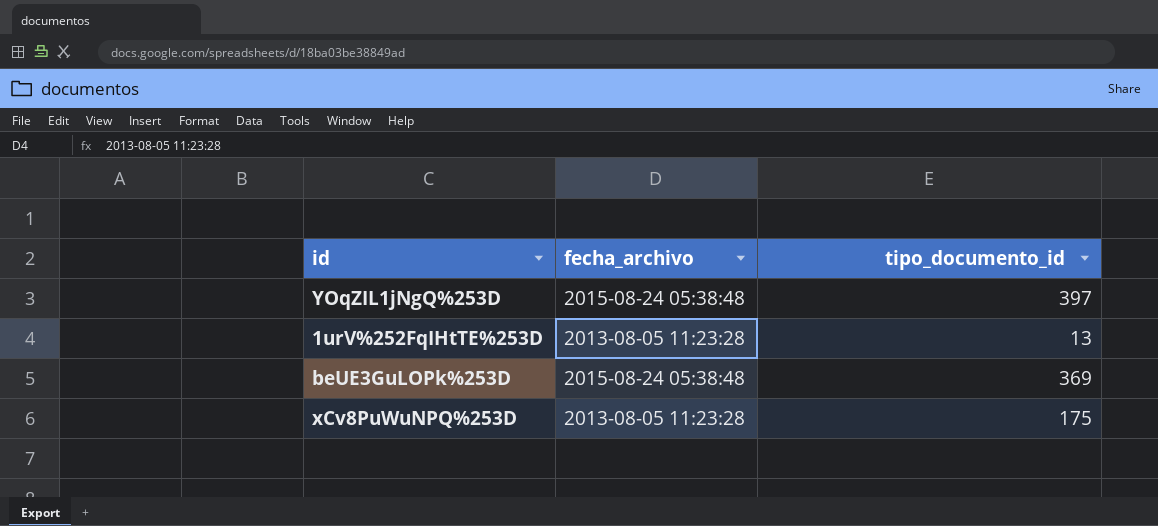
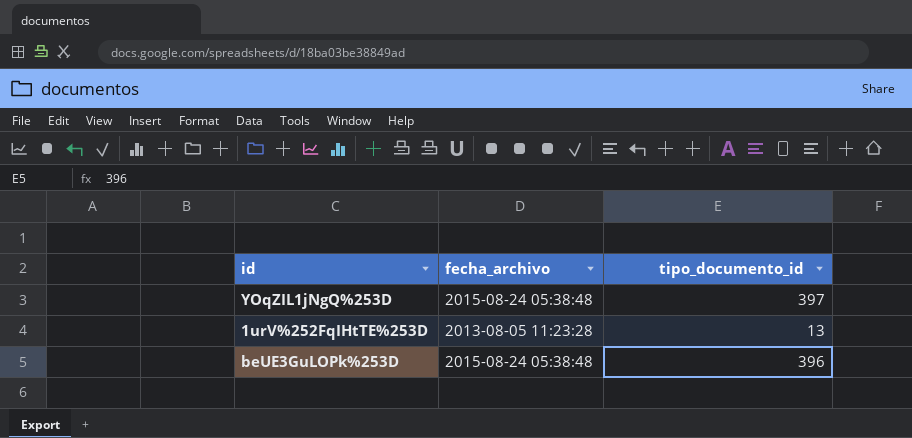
row xCv8PuWuNPQ%253D: 2013-08-05 11:23:28 | 175 -> none
beUE3GuLOPk%253D | tipo_documento_id: 369 -> 396

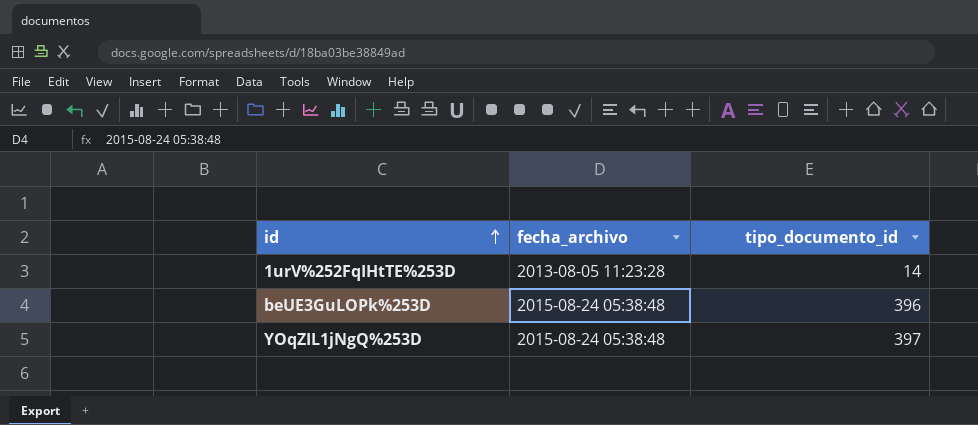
row order: none -> id ascending
1urV%252FqIHtTE%253D | tipo_documento_id: 13 -> 14

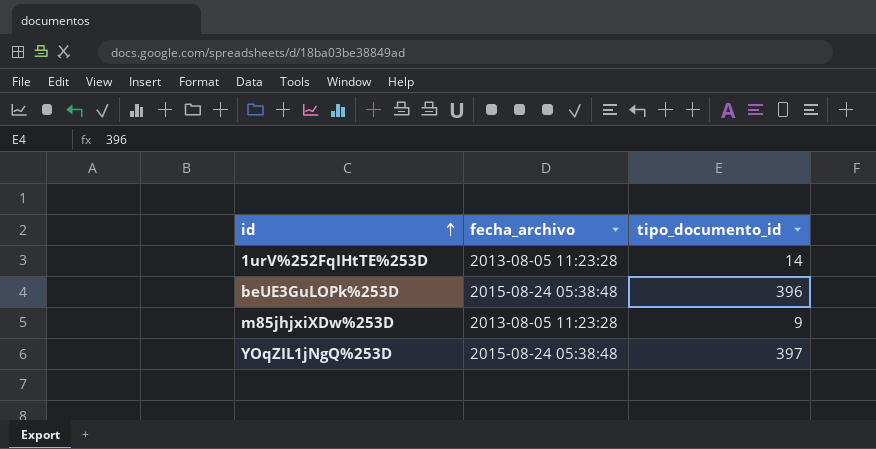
row m85jhjxiXDw%253D: none -> 2013-08-05 11:23:28 | 9

